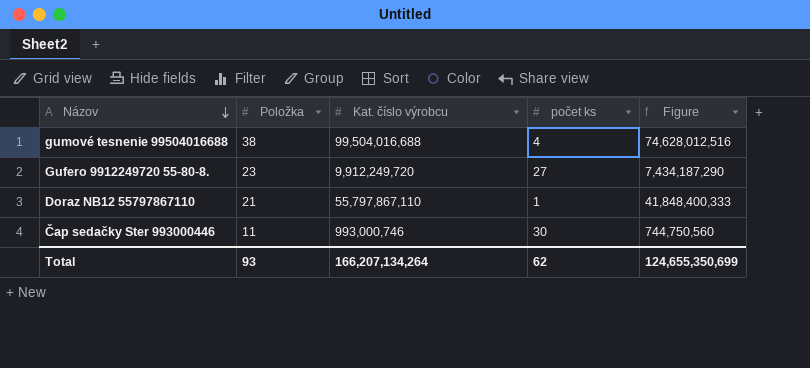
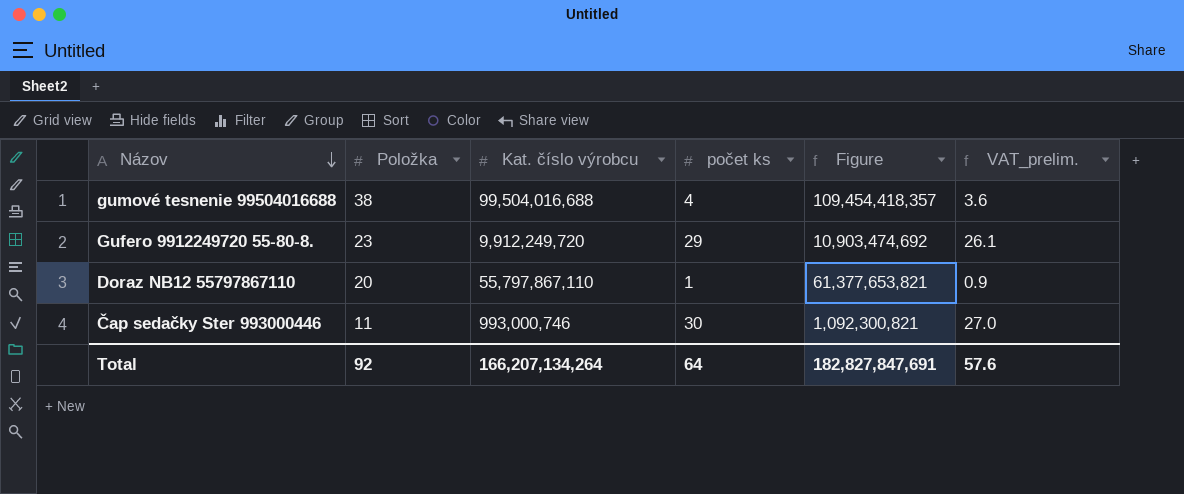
column Figure | formula: [Kat. číslo výrobcu] * 0.75 -> [Kat. číslo výrobcu] * 1.1
column VAT_prelim. | formula: none -> [počet ks] * 0.9
Gufero 9912249720 55-80-8. | počet ks: 27 -> 29
Doraz NB12 55797867110 | Položka: 21 -> 20
Total | Položka: 93 -> 92
Total | počet ks: 62 -> 64
Total | Figure: 124,655,350,699 -> 182,827,847,691

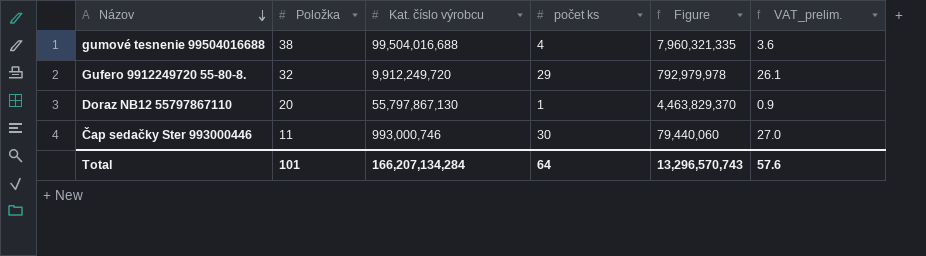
column Figure | formula: [Kat. číslo výrobcu] * 1.1 -> [Kat. číslo výrobcu] * 0.08
Gufero 9912249720 55-80-8. | Položka: 23 -> 32
Doraz NB12 55797867110 | Kat. číslo výrobcu: 55,797,867,110 -> 55,797,867,130
Total | Položka: 92 -> 101
Total | Kat. číslo výrobcu: 166,207,134,264 -> 166,207,134,284
Total | Figure: 182,827,847,691 -> 13,296,570,743

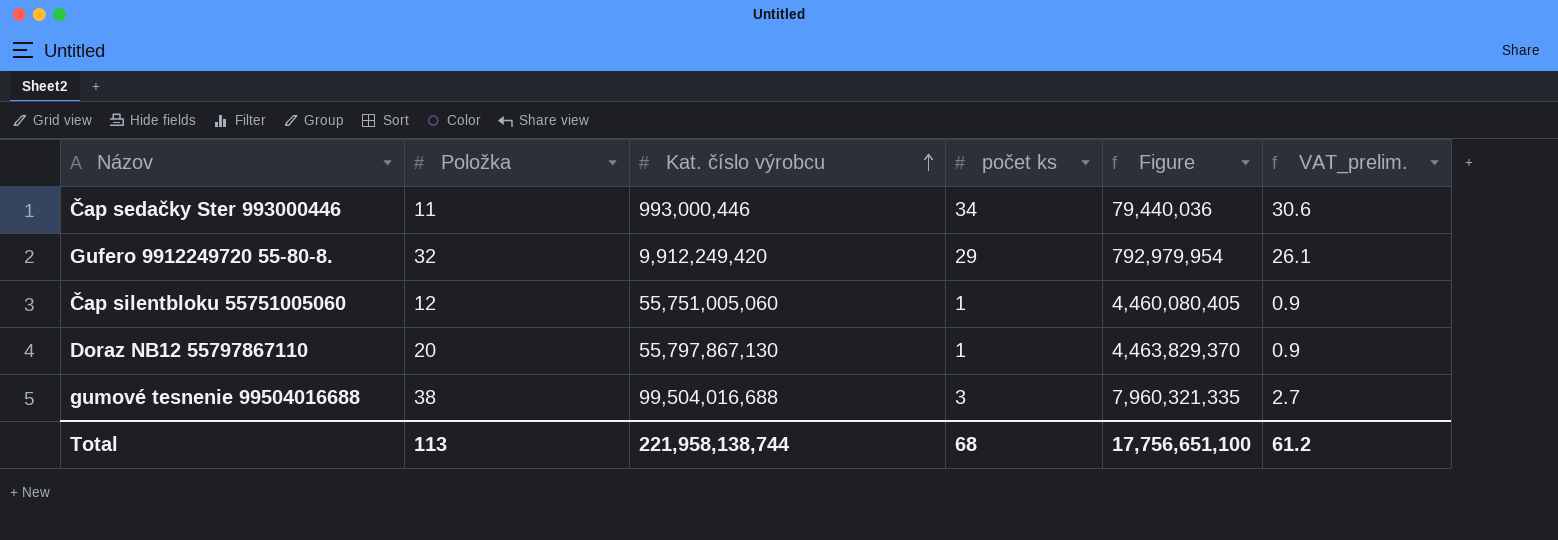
row order: Názov descending -> Kat. číslo výrobcu ascending
Čap sedačky Ster 993000446 | Kat. číslo výrobcu: 993,000,746 -> 993,000,446
Čap sedačky Ster 993000446 | počet ks: 30 -> 34
Čap sedačky Ster 993000446 | Figure: 79,440,060 -> 79,440,036
Čap sedačky Ster 993000446 | VAT_prelim.: 27.0 -> 30.6
Gufero 9912249720 55-80-8. | Kat. číslo výrobcu: 9,912,249,720 -> 9,912,249,420
Gufero 9912249720 55-80-8. | Figure: 792,979,978 -> 792,979,954
row Čap silentbloku 55751005060: none -> 12 | 55,751,005,060 | 1 | 4,460,080,405 | 0.9
gumové tesnenie 99504016688 | počet ks: 4 -> 3
gumové tesnenie 99504016688 | VAT_prelim.: 3.6 -> 2.7
Total | Položka: 101 -> 113
Total | Kat. číslo výrobcu: 166,207,134,284 -> 221,958,138,744
Total | počet ks: 64 -> 68
Total | Figure: 13,296,570,743 -> 17,756,651,100
Total | VAT_prelim.: 57.6 -> 61.2

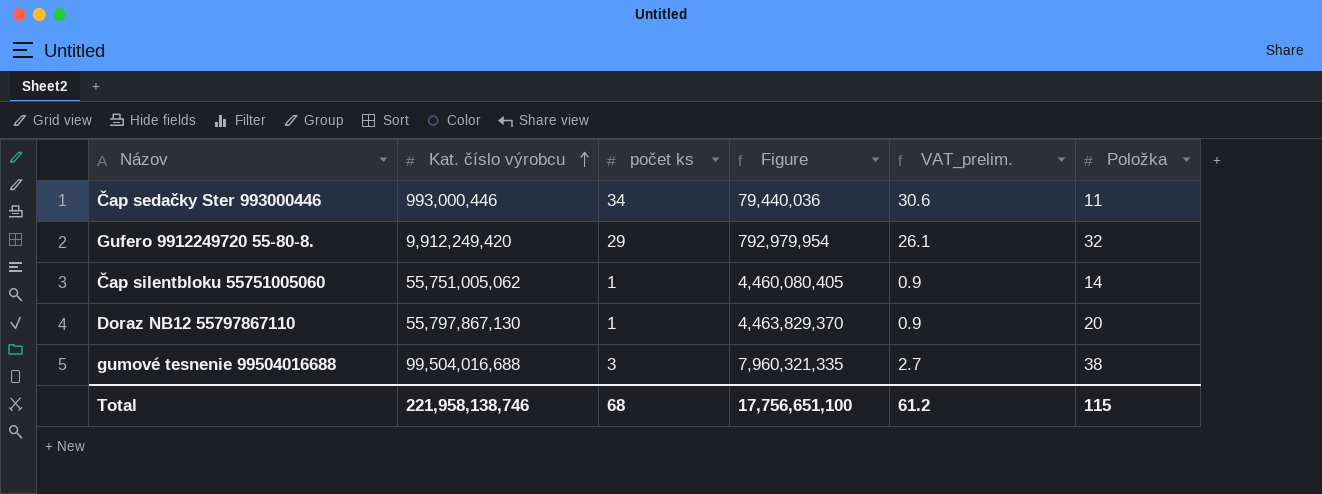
column Položka | position: 2 -> 6
Čap silentbloku 55751005060 | Kat. číslo výrobcu: 55,751,005,060 -> 55,751,005,062
Čap silentbloku 55751005060 | Položka: 12 -> 14
Total | Kat. číslo výrobcu: 221,958,138,744 -> 221,958,138,746
Total | Položka: 113 -> 115

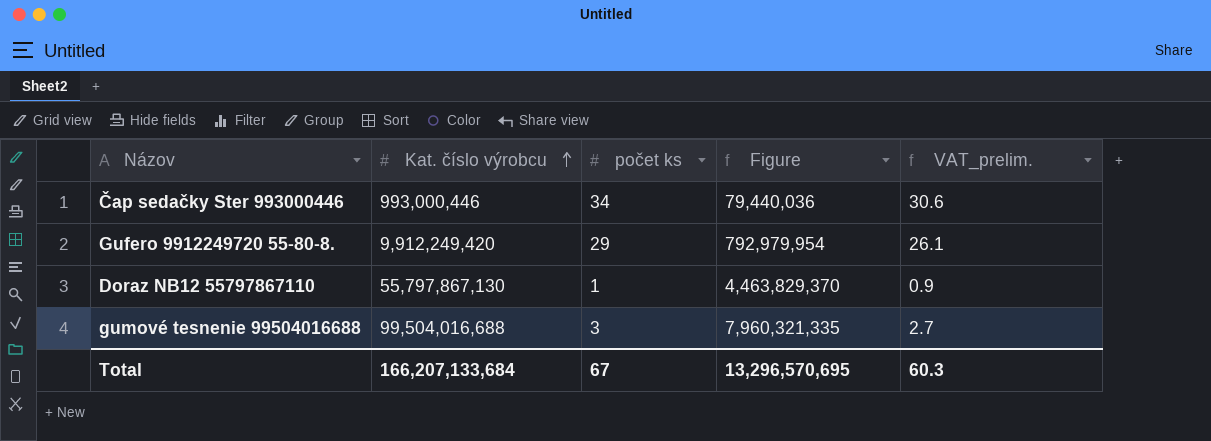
column Položka | position: 6 -> none
row Čap silentbloku 55751005060: 55,751,005,062 | 1 | 4,460,080,405 | 0.9 | 14 -> none
Total | Kat. číslo výrobcu: 221,958,138,746 -> 166,207,133,684
Total | počet ks: 68 -> 67
Total | Figure: 17,756,651,100 -> 13,296,570,695
Total | VAT_prelim.: 61.2 -> 60.3

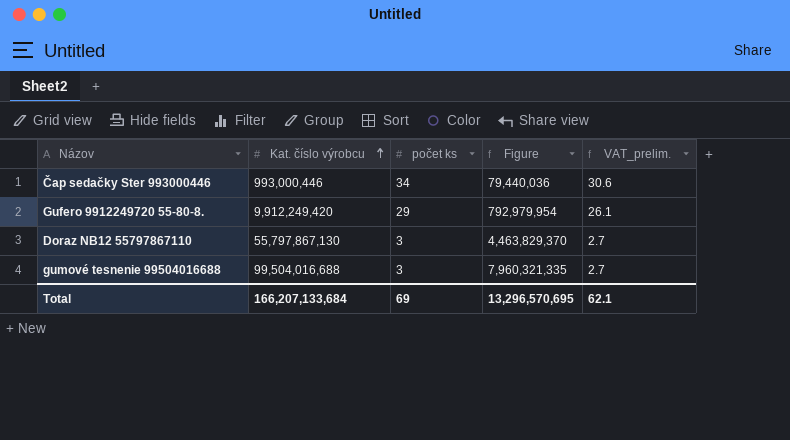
Doraz NB12 55797867110 | počet ks: 1 -> 3
Doraz NB12 55797867110 | VAT_prelim.: 0.9 -> 2.7
Total | počet ks: 67 -> 69
Total | VAT_prelim.: 60.3 -> 62.1

